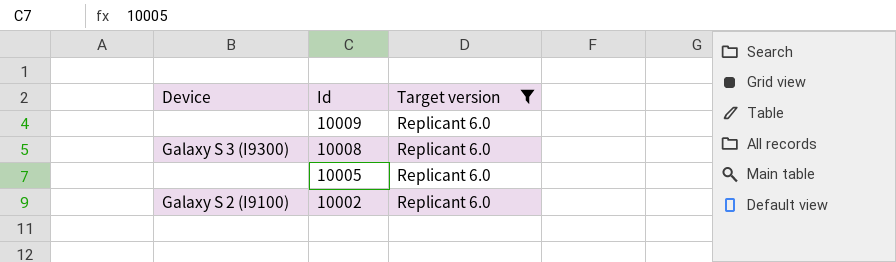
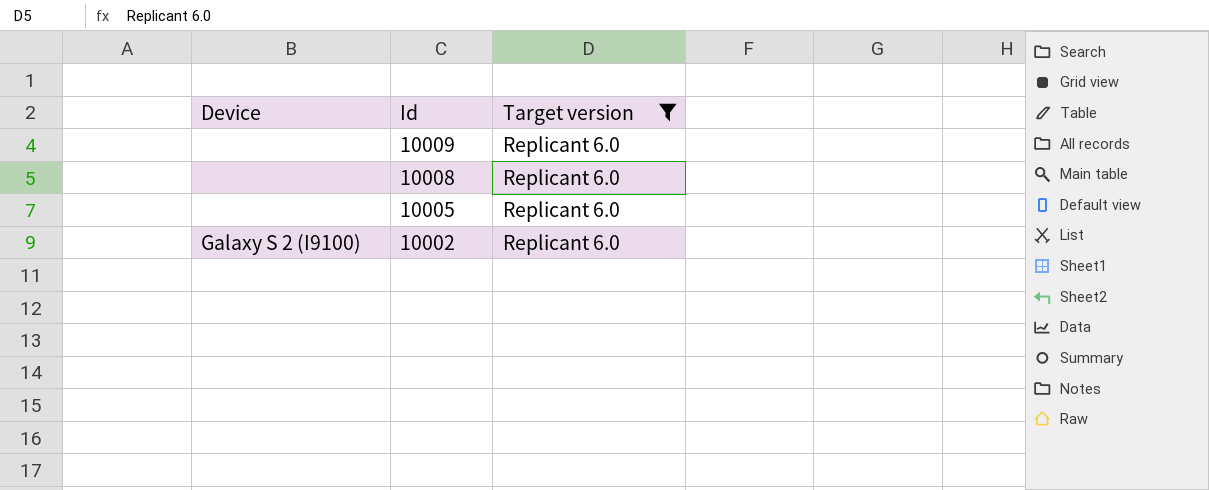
10008 | Device: Galaxy S 3 (I9300) -> none

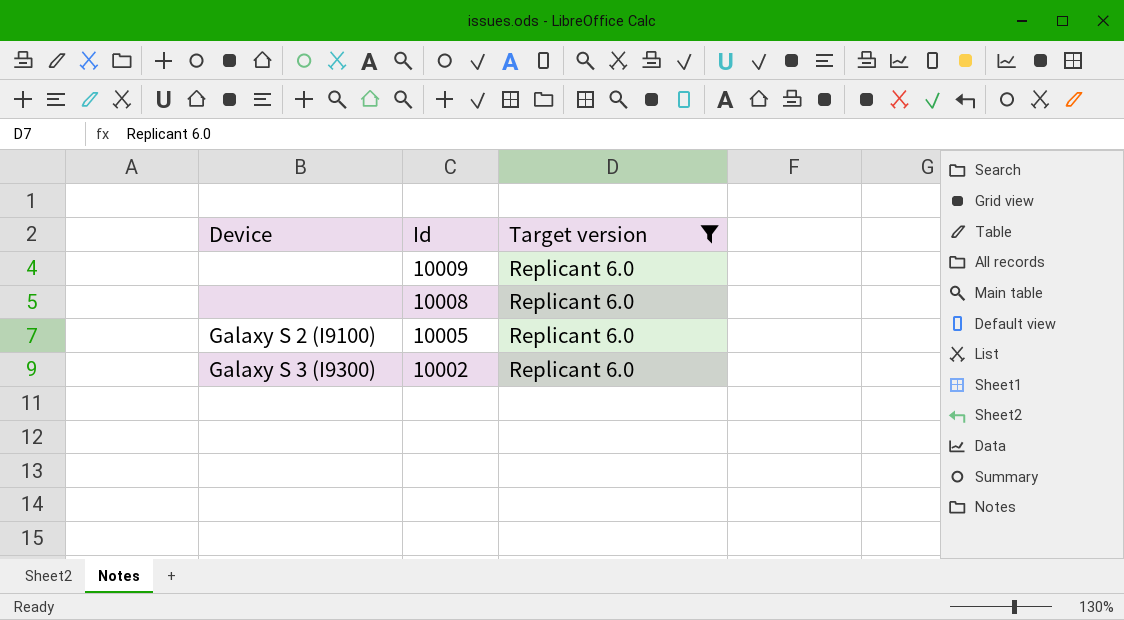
10005 | Device: none -> Galaxy S 2 (I9100)
10002 | Device: Galaxy S 2 (I9100) -> Galaxy S 3 (I9300)

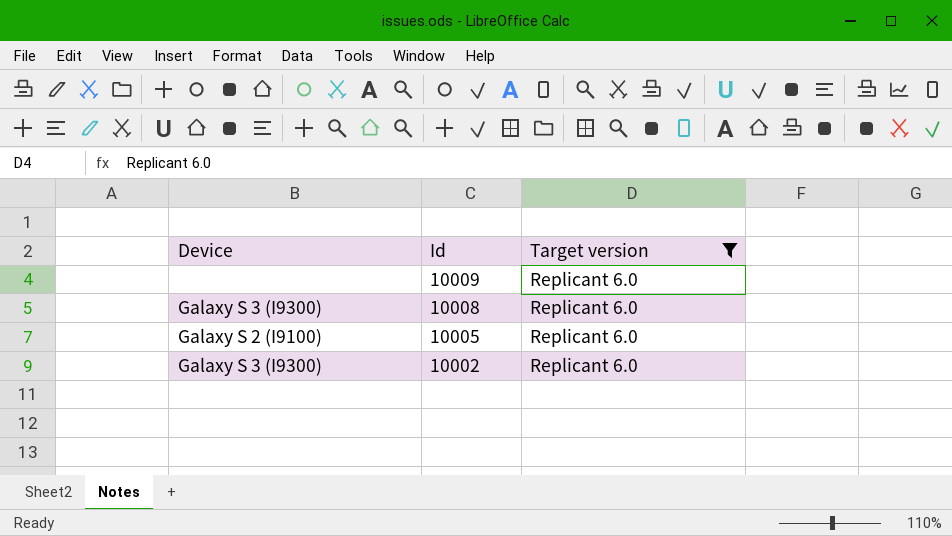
10008 | Device: none -> Galaxy S 3 (I9300)

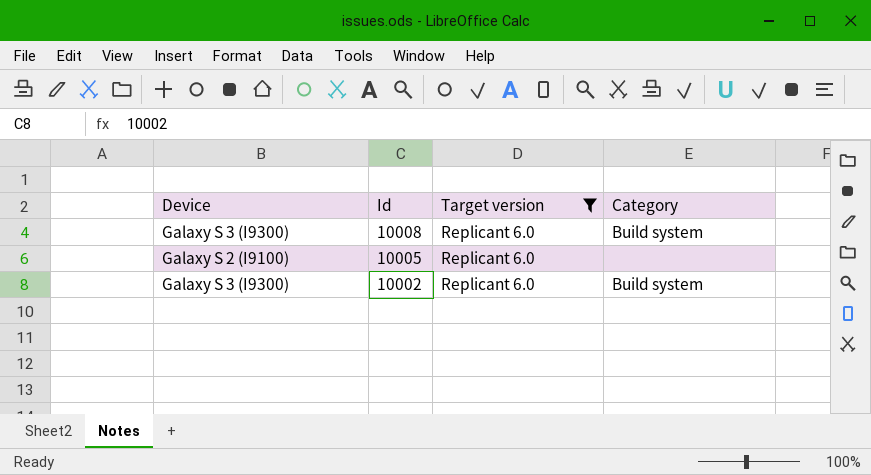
column Category | position: none -> 4
row 10009: none | Replicant 6.0 -> none

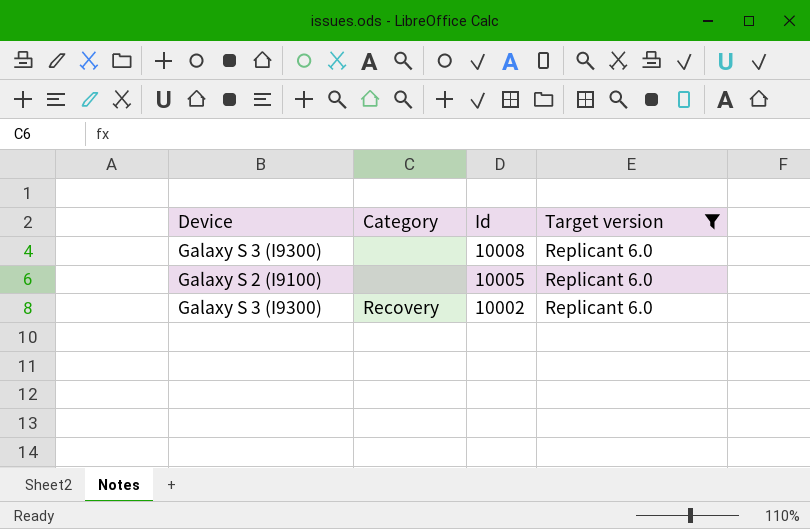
column Category | position: 4 -> 2
10008 | Category: Build system -> none
10002 | Category: Build system -> Recovery

